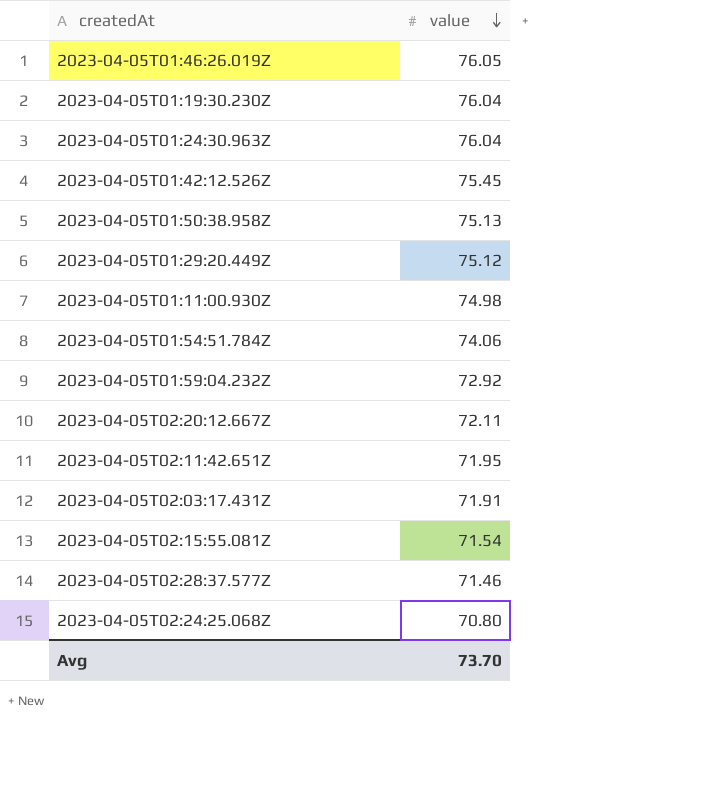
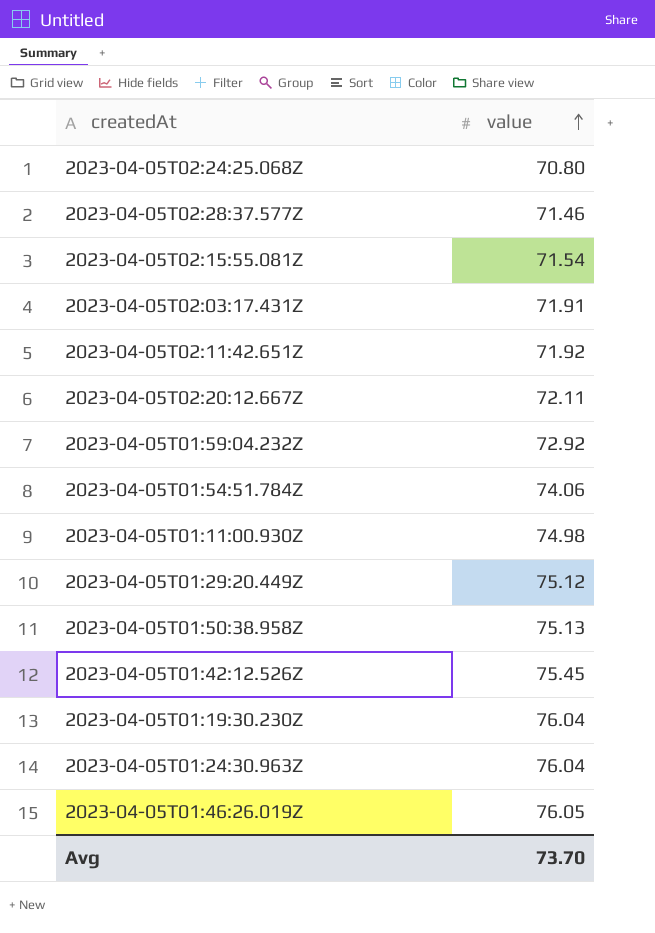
row order: value descending -> value ascending
2023-04-05T02:11:42.651Z | value: 71.95 -> 71.92

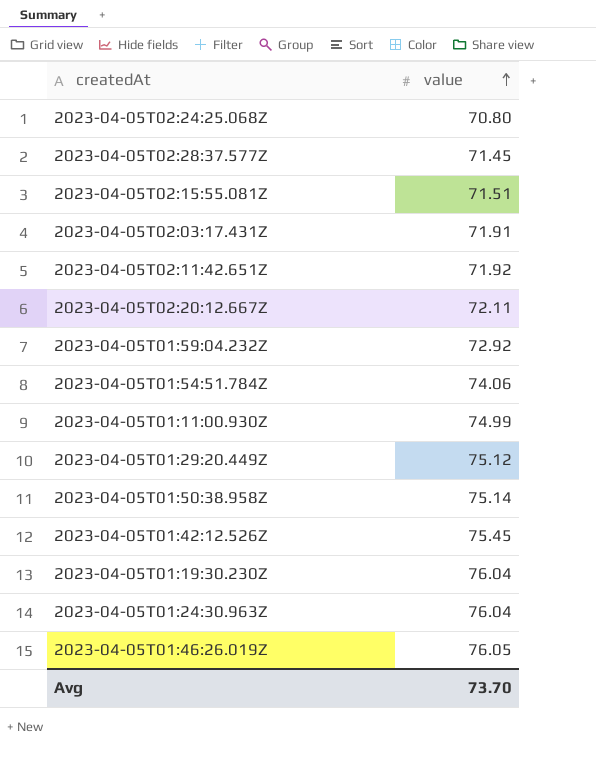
2023-04-05T02:28:37.577Z | value: 71.46 -> 71.45
2023-04-05T02:15:55.081Z | value: 71.54 -> 71.51
2023-04-05T01:11:00.930Z | value: 74.98 -> 74.99
2023-04-05T01:50:38.958Z | value: 75.13 -> 75.14

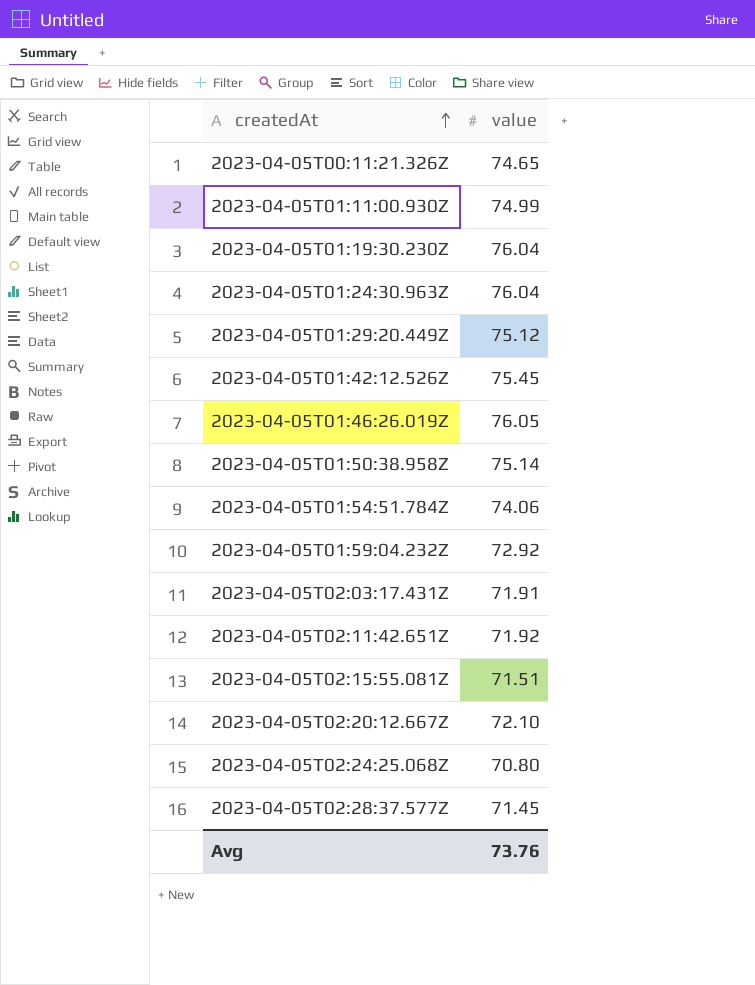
row order: value ascending -> createdAt ascending
row 2023-04-05T00:11:21.326Z: none -> 74.65
2023-04-05T02:20:12.667Z | value: 72.11 -> 72.10
Avg | value: 73.70 -> 73.76

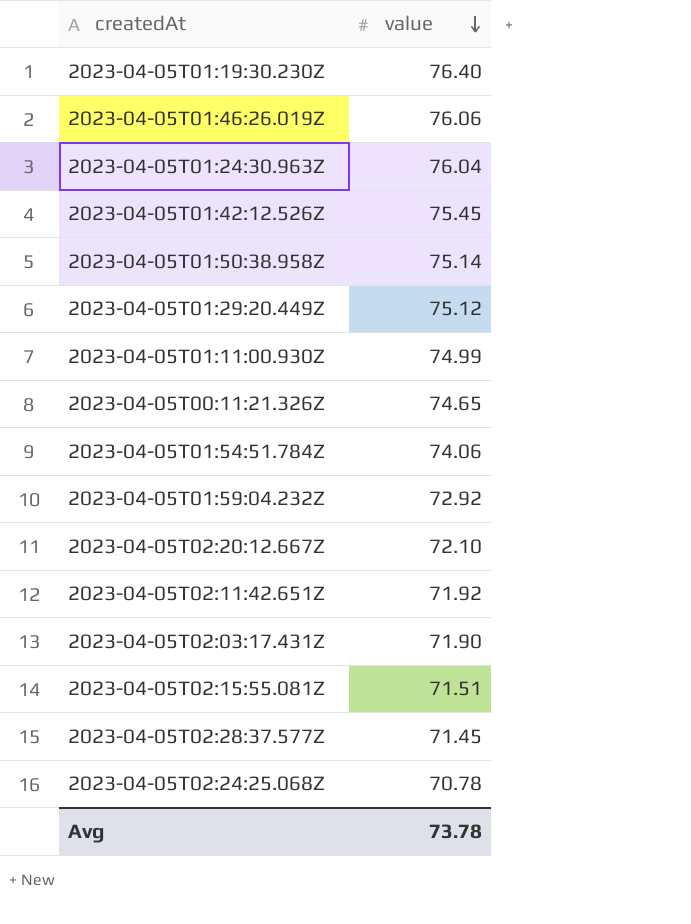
row order: createdAt ascending -> value descending
2023-04-05T01:19:30.230Z | value: 76.04 -> 76.40
2023-04-05T01:46:26.019Z | value: 76.05 -> 76.06
2023-04-05T02:03:17.431Z | value: 71.91 -> 71.90
2023-04-05T02:24:25.068Z | value: 70.80 -> 70.78
Avg | value: 73.76 -> 73.78

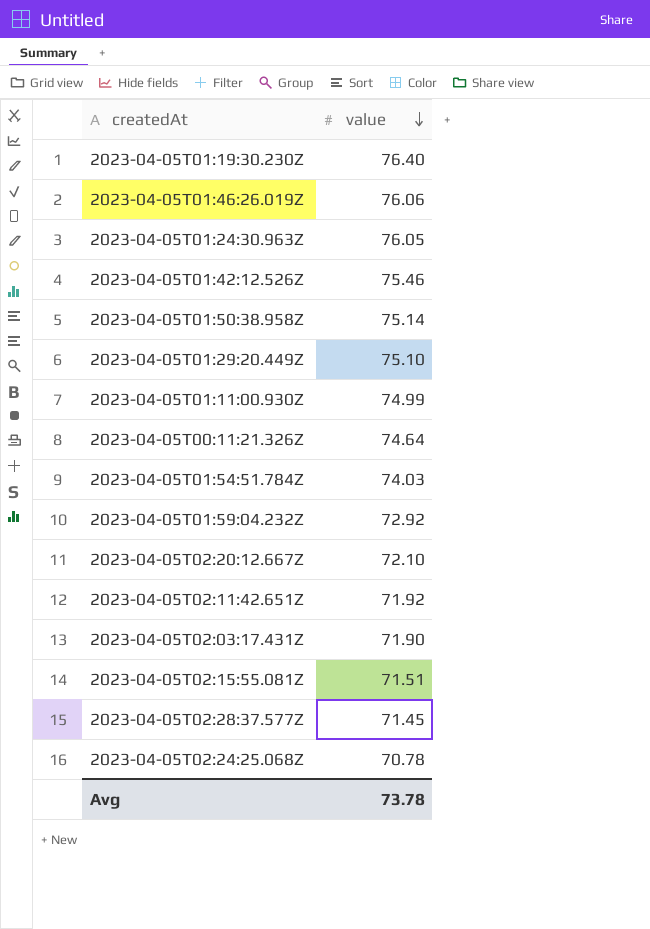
2023-04-05T01:24:30.963Z | value: 76.04 -> 76.05
2023-04-05T01:42:12.526Z | value: 75.45 -> 75.46
2023-04-05T01:29:20.449Z | value: 75.12 -> 75.10
2023-04-05T00:11:21.326Z | value: 74.65 -> 74.64
2023-04-05T01:54:51.784Z | value: 74.06 -> 74.03

